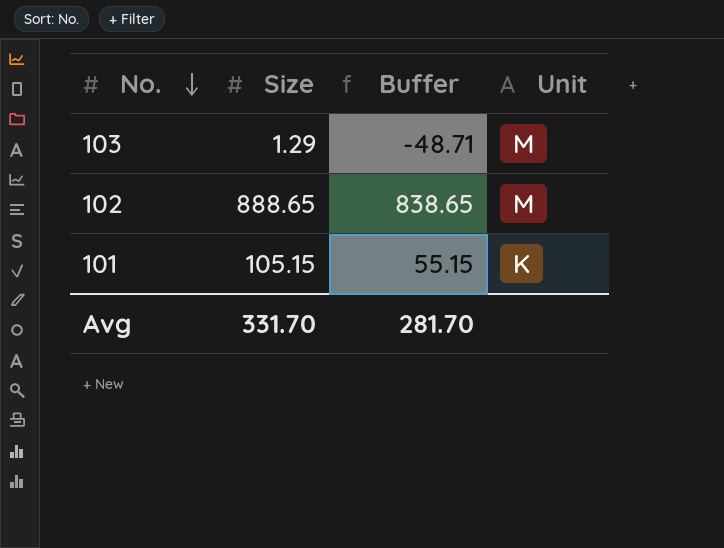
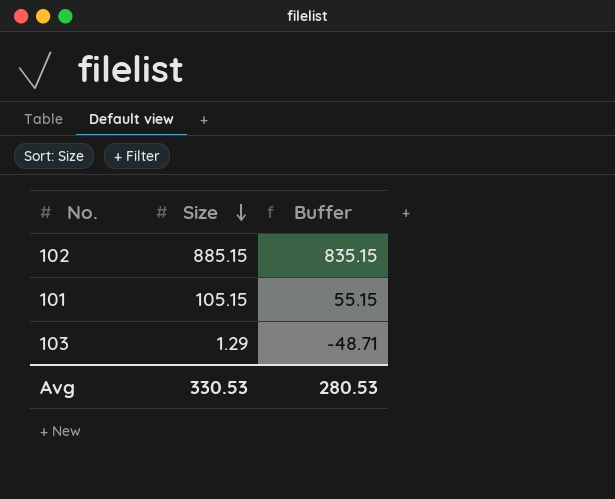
row order: No. descending -> Size descending
column Unit | position: 4 -> none
102 | Size: 888.65 -> 885.15
102 | Buffer: 838.65 -> 835.15
Avg | Size: 331.70 -> 330.53
Avg | Buffer: 281.70 -> 280.53

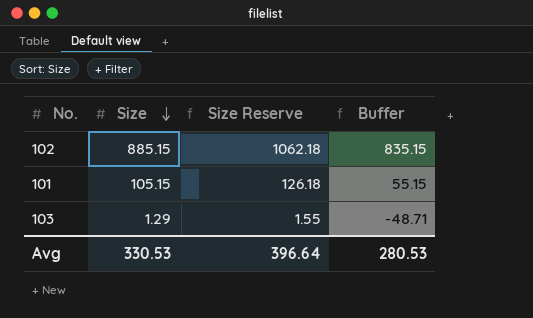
column Size Reserve | formula: none -> [Size] * 1.2

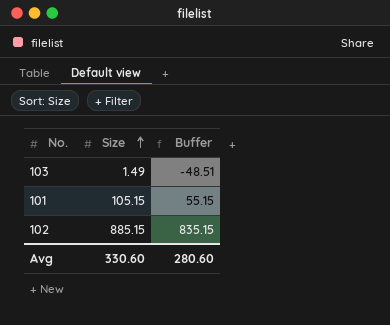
row order: Size descending -> Size ascending
column Size Reserve | formula: [Size] * 1.2 -> none
103 | Size: 1.29 -> 1.49
103 | Buffer: -48.71 -> -48.51
Avg | Size: 330.53 -> 330.60
Avg | Buffer: 280.53 -> 280.60

